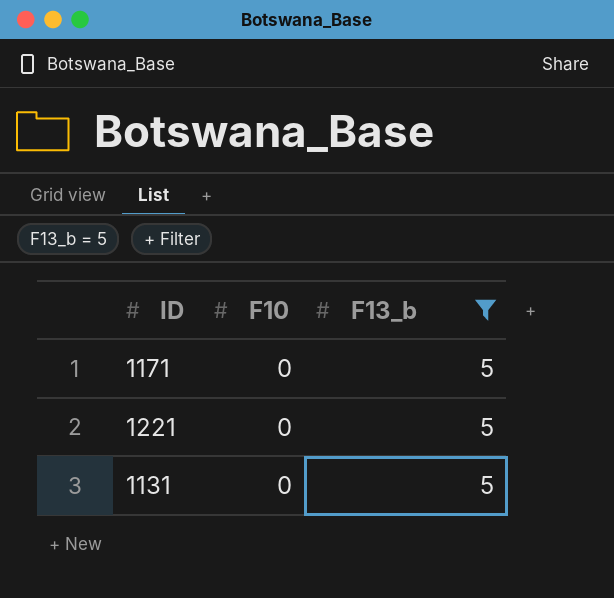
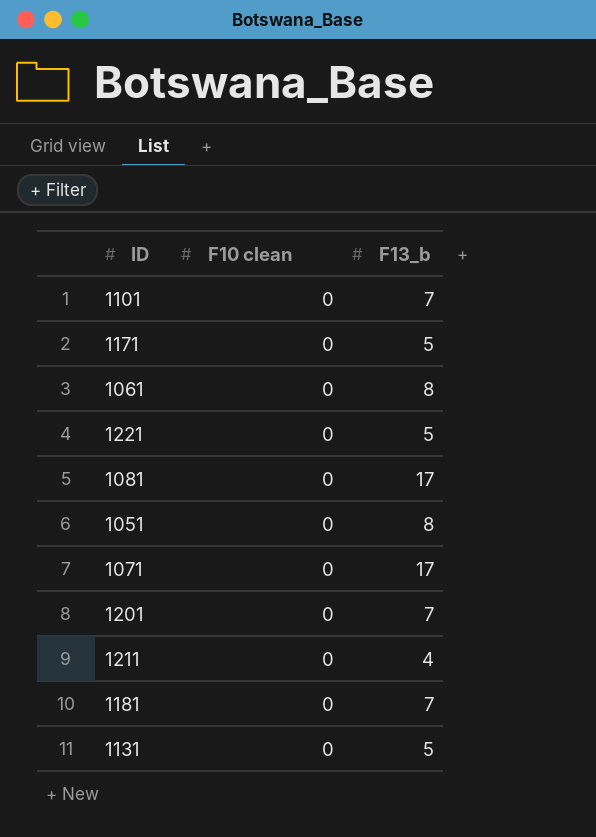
filter: F13_b = 5 -> none
column name: F10 -> F10 clean

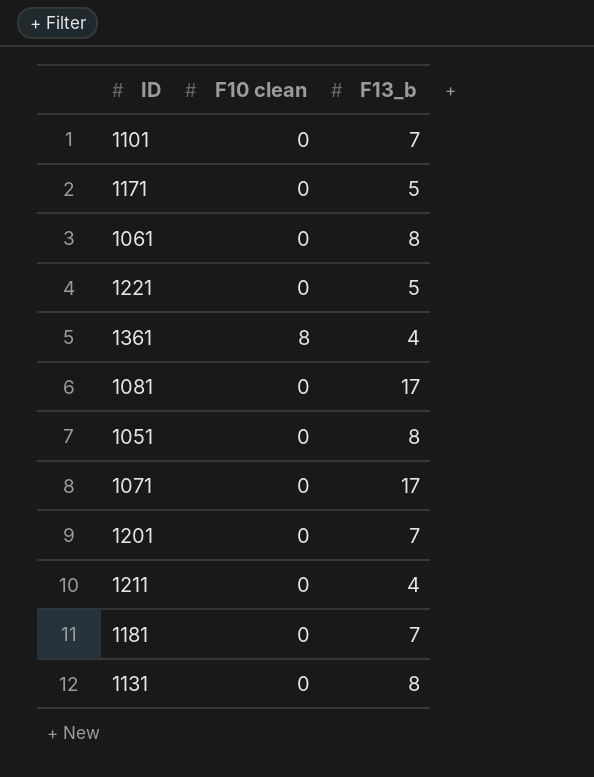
row 1361: none -> 8 | 4
1131 | F13_b: 5 -> 8

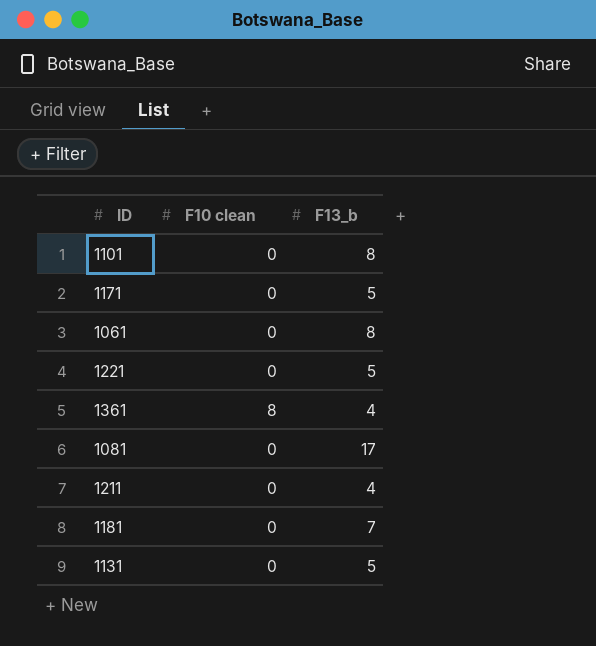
row 1051: 0 | 8 -> none
row 1071: 0 | 17 -> none
row 1201: 0 | 7 -> none
1101 | F13_b: 7 -> 8
1131 | F13_b: 8 -> 5

